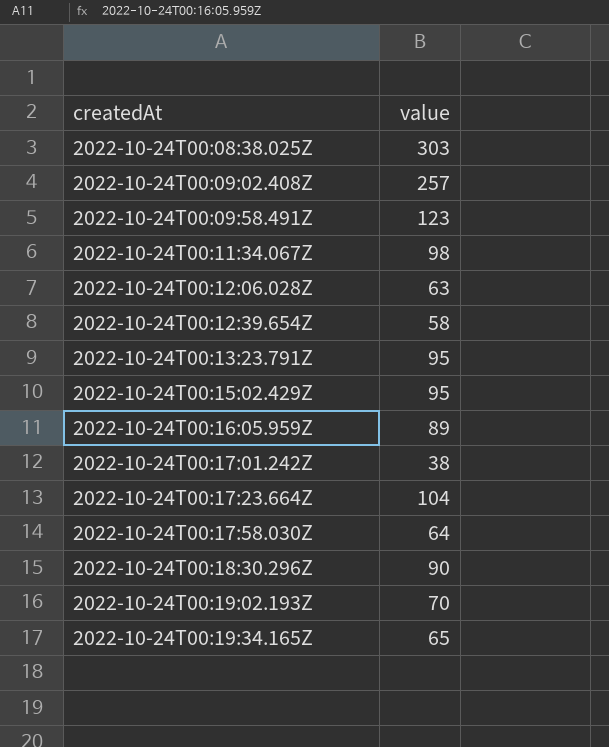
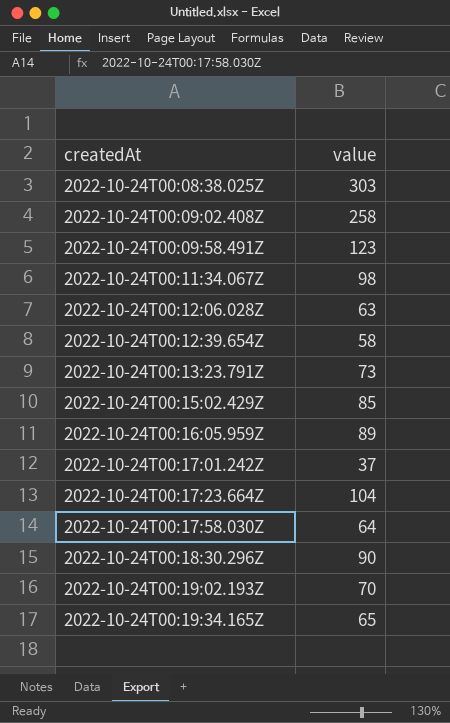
2022-10-24T00:09:02.408Z | value: 257 -> 258
2022-10-24T00:13:23.791Z | value: 95 -> 73
2022-10-24T00:15:02.429Z | value: 95 -> 85
2022-10-24T00:17:01.242Z | value: 38 -> 37

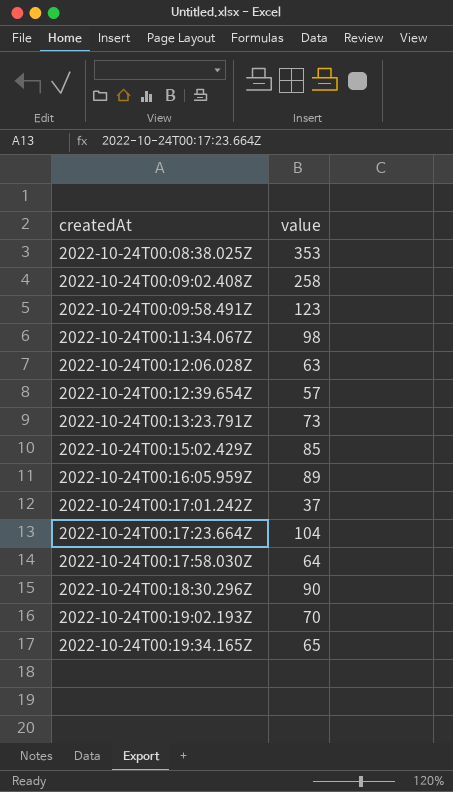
2022-10-24T00:08:38.025Z | value: 303 -> 353
2022-10-24T00:12:39.654Z | value: 58 -> 57

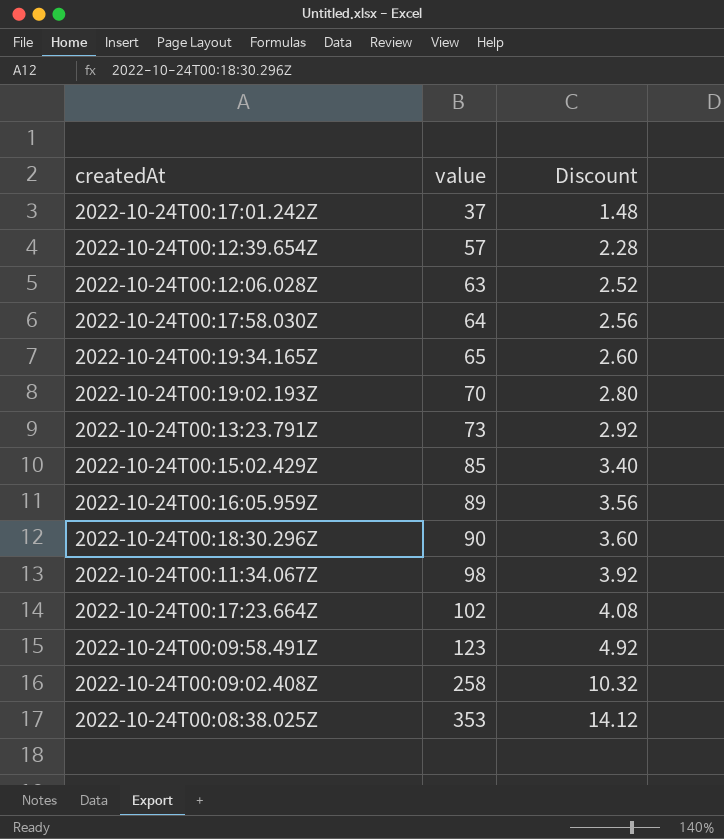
row order: createdAt ascending -> value ascending
column Discount | formula: none -> [value] * 0.04
2022-10-24T00:17:23.664Z | value: 104 -> 102

